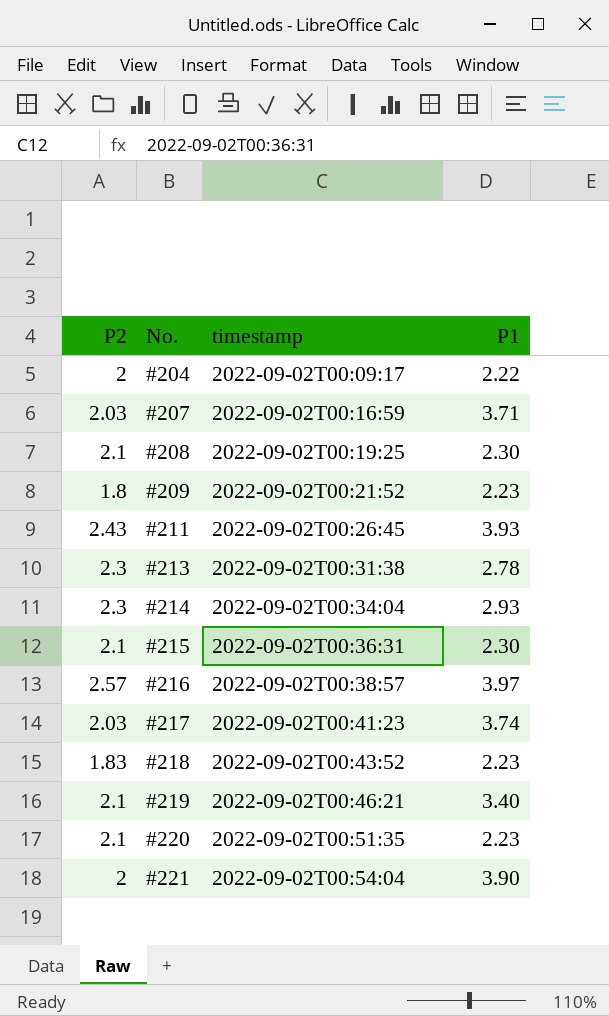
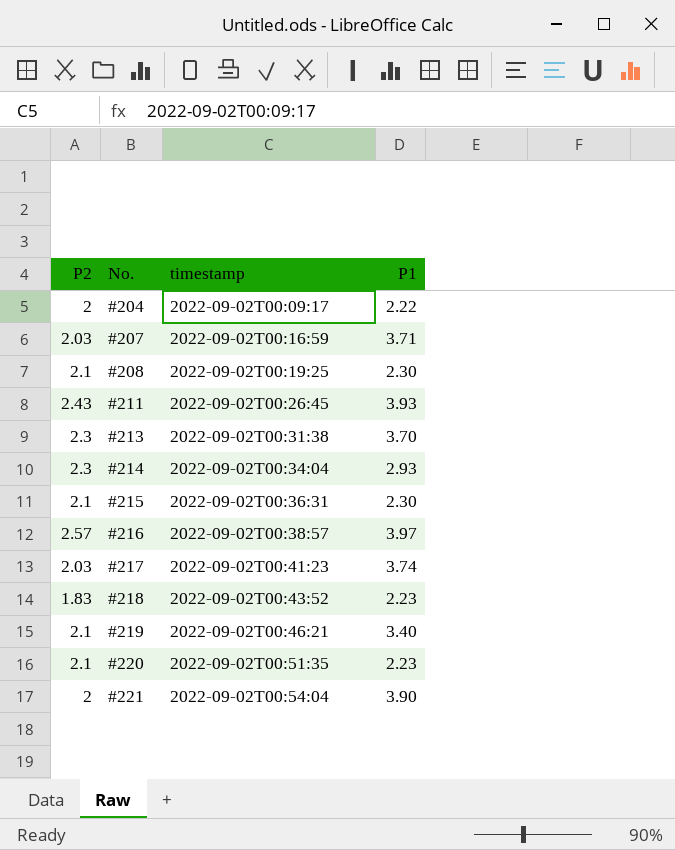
row #209: 1.8 | 2022-09-02T00:21:52 | 2.23 -> none
#213 | P1: 2.78 -> 3.70

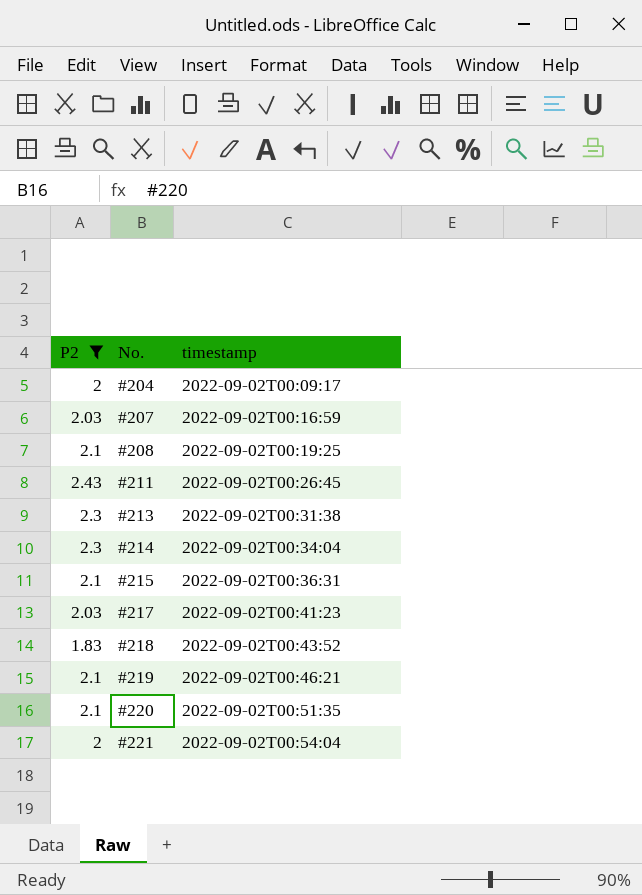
filter: none -> P2 != 2.57
column P1 | position: 4 -> none

